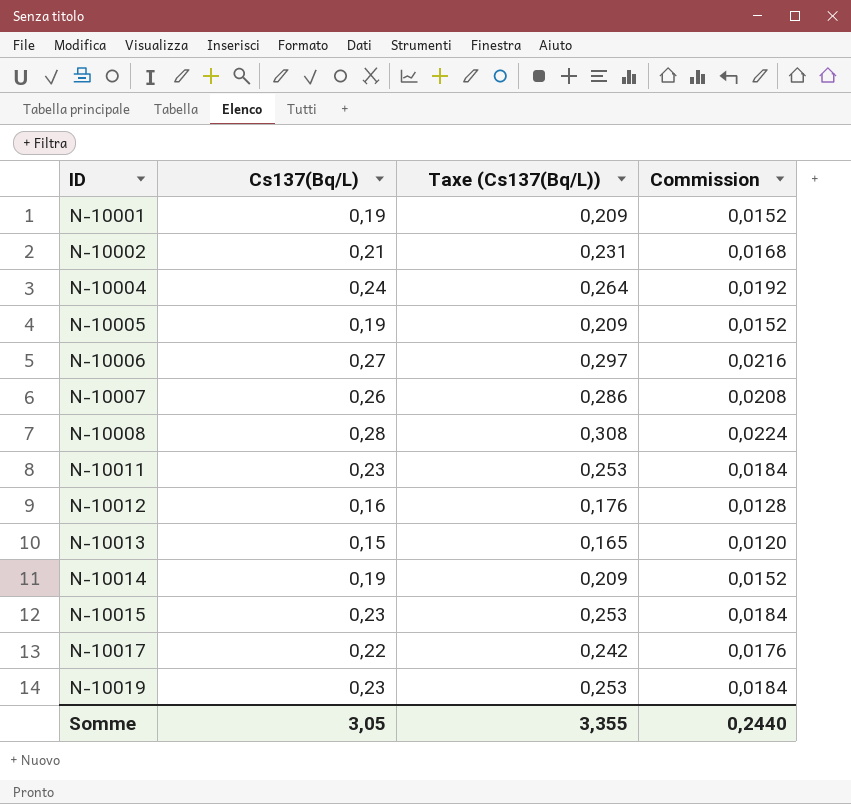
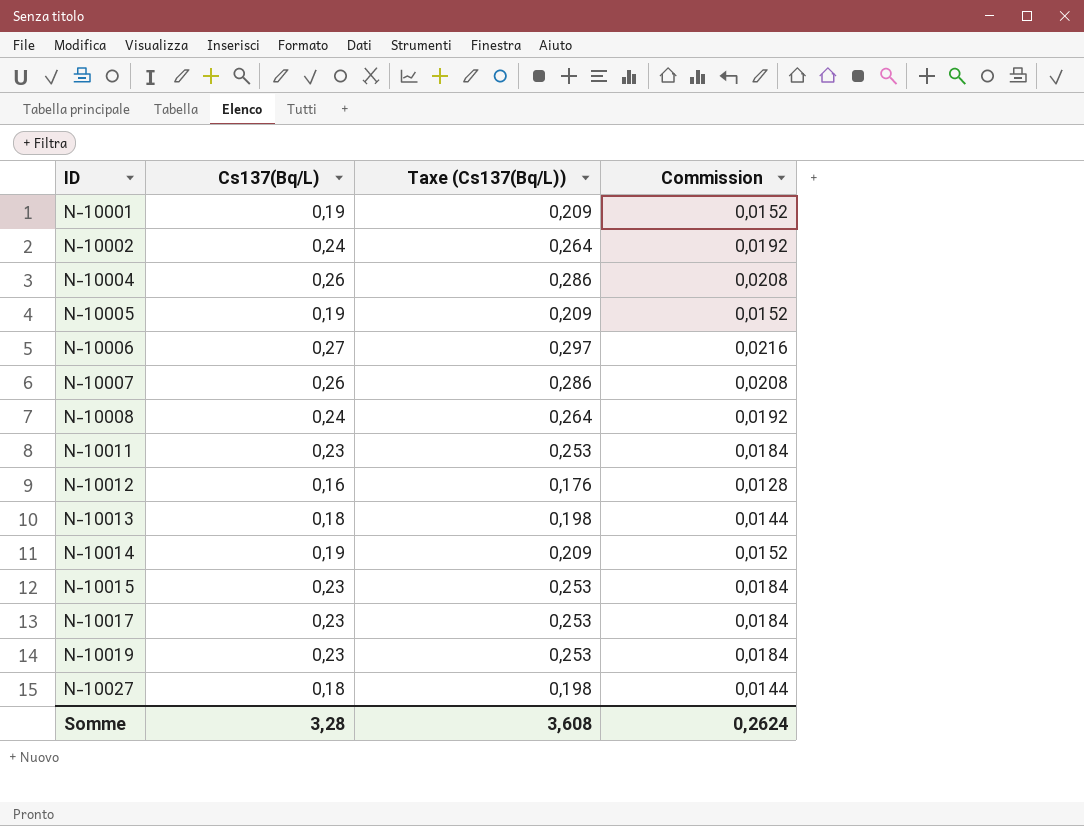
N-10002 | Cs137(Bq/L): 0,21 -> 0,24
N-10002 | Taxe (Cs137(Bq/L)): 0,231 -> 0,264
N-10002 | Commission: 0,0168 -> 0,0192
N-10004 | Cs137(Bq/L): 0,24 -> 0,26
N-10004 | Taxe (Cs137(Bq/L)): 0,264 -> 0,286
N-10004 | Commission: 0,0192 -> 0,0208
N-10008 | Cs137(Bq/L): 0,28 -> 0,24
N-10008 | Taxe (Cs137(Bq/L)): 0,308 -> 0,264
N-10008 | Commission: 0,0224 -> 0,0192
N-10013 | Cs137(Bq/L): 0,15 -> 0,18
N-10013 | Taxe (Cs137(Bq/L)): 0,165 -> 0,198
N-10013 | Commission: 0,0120 -> 0,0144
N-10017 | Cs137(Bq/L): 0,22 -> 0,23
N-10017 | Taxe (Cs137(Bq/L)): 0,242 -> 0,253
N-10017 | Commission: 0,0176 -> 0,0184
row N-10027: none -> 0,18 | 0,198 | 0,0144
Somme | Cs137(Bq/L): 3,05 -> 3,28
Somme | Taxe (Cs137(Bq/L)): 3,355 -> 3,608
Somme | Commission: 0,2440 -> 0,2624

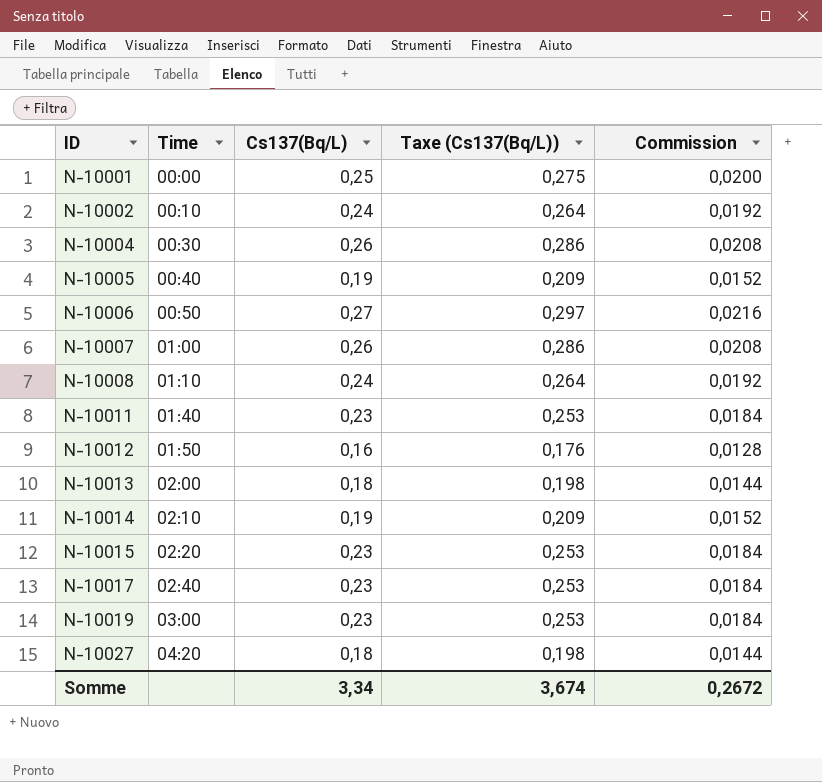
column Time | position: none -> 2
N-10001 | Cs137(Bq/L): 0,19 -> 0,25
N-10001 | Taxe (Cs137(Bq/L)): 0,209 -> 0,275
N-10001 | Commission: 0,0152 -> 0,0200
Somme | Cs137(Bq/L): 3,28 -> 3,34
Somme | Taxe (Cs137(Bq/L)): 3,608 -> 3,674
Somme | Commission: 0,2624 -> 0,2672

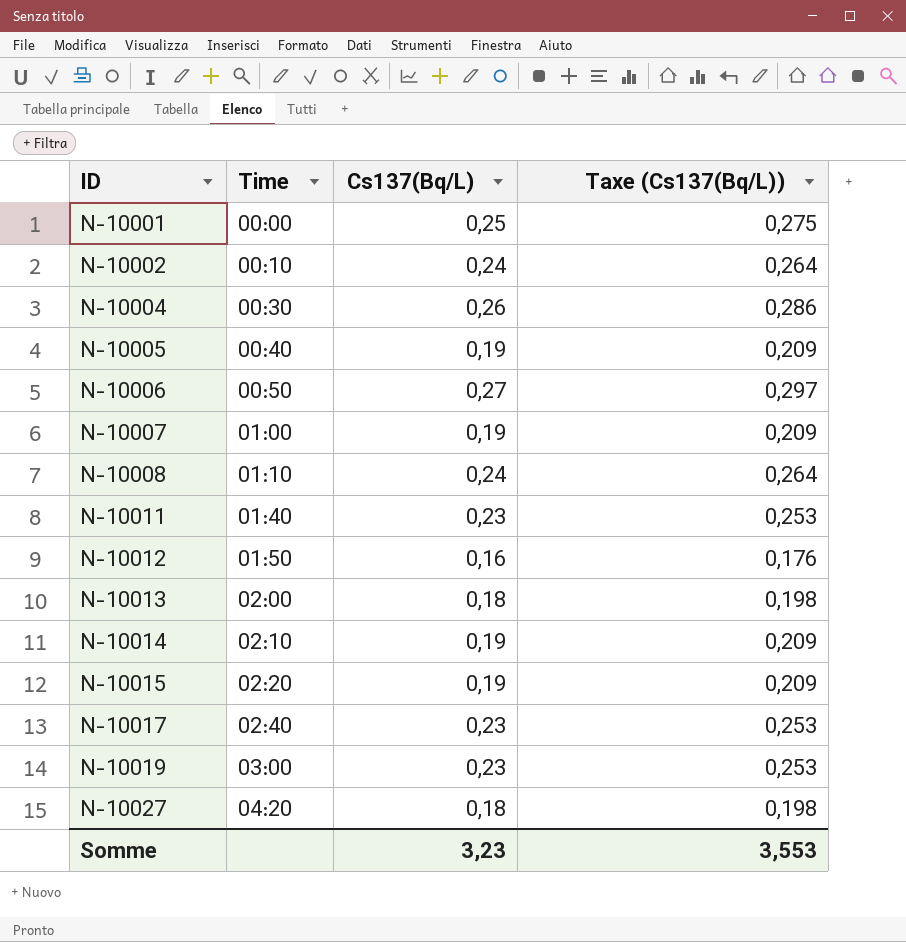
column Commission | formula: [Cs137(Bq/L)] * 0,08 -> none
N-10007 | Cs137(Bq/L): 0,26 -> 0,19
N-10007 | Taxe (Cs137(Bq/L)): 0,286 -> 0,209
N-10015 | Cs137(Bq/L): 0,23 -> 0,19
N-10015 | Taxe (Cs137(Bq/L)): 0,253 -> 0,209
Somme | Cs137(Bq/L): 3,34 -> 3,23
Somme | Taxe (Cs137(Bq/L)): 3,674 -> 3,553

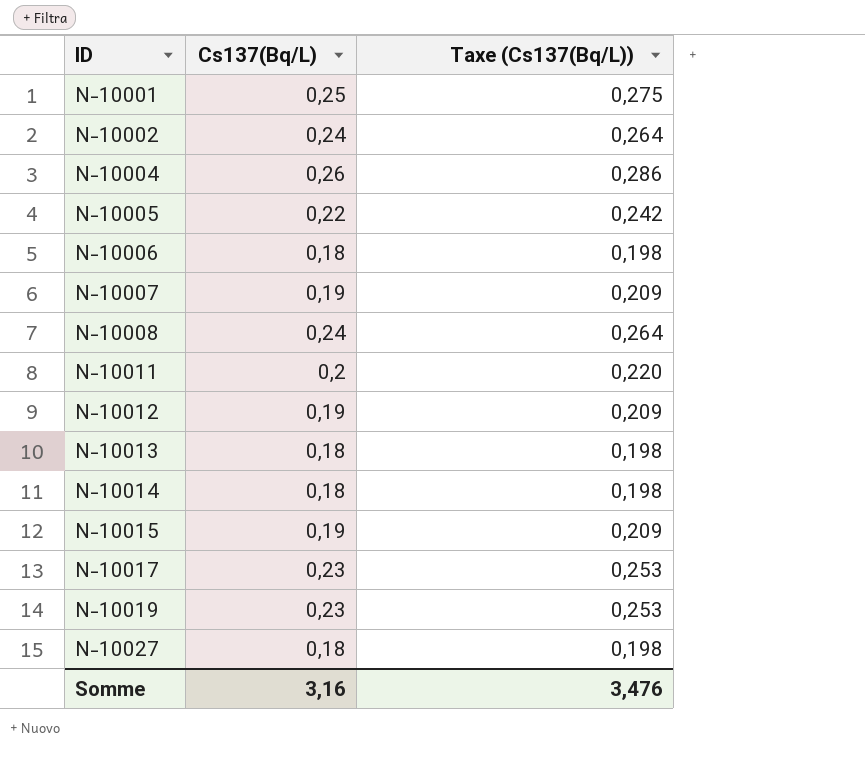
column Time | position: 2 -> none
N-10005 | Cs137(Bq/L): 0,19 -> 0,22
N-10005 | Taxe (Cs137(Bq/L)): 0,209 -> 0,242
N-10006 | Cs137(Bq/L): 0,27 -> 0,18
N-10006 | Taxe (Cs137(Bq/L)): 0,297 -> 0,198
N-10011 | Cs137(Bq/L): 0,23 -> 0,2
N-10011 | Taxe (Cs137(Bq/L)): 0,253 -> 0,220
N-10012 | Cs137(Bq/L): 0,16 -> 0,19
N-10012 | Taxe (Cs137(Bq/L)): 0,176 -> 0,209
N-10014 | Cs137(Bq/L): 0,19 -> 0,18
N-10014 | Taxe (Cs137(Bq/L)): 0,209 -> 0,198
Somme | Cs137(Bq/L): 3,23 -> 3,16
Somme | Taxe (Cs137(Bq/L)): 3,553 -> 3,476

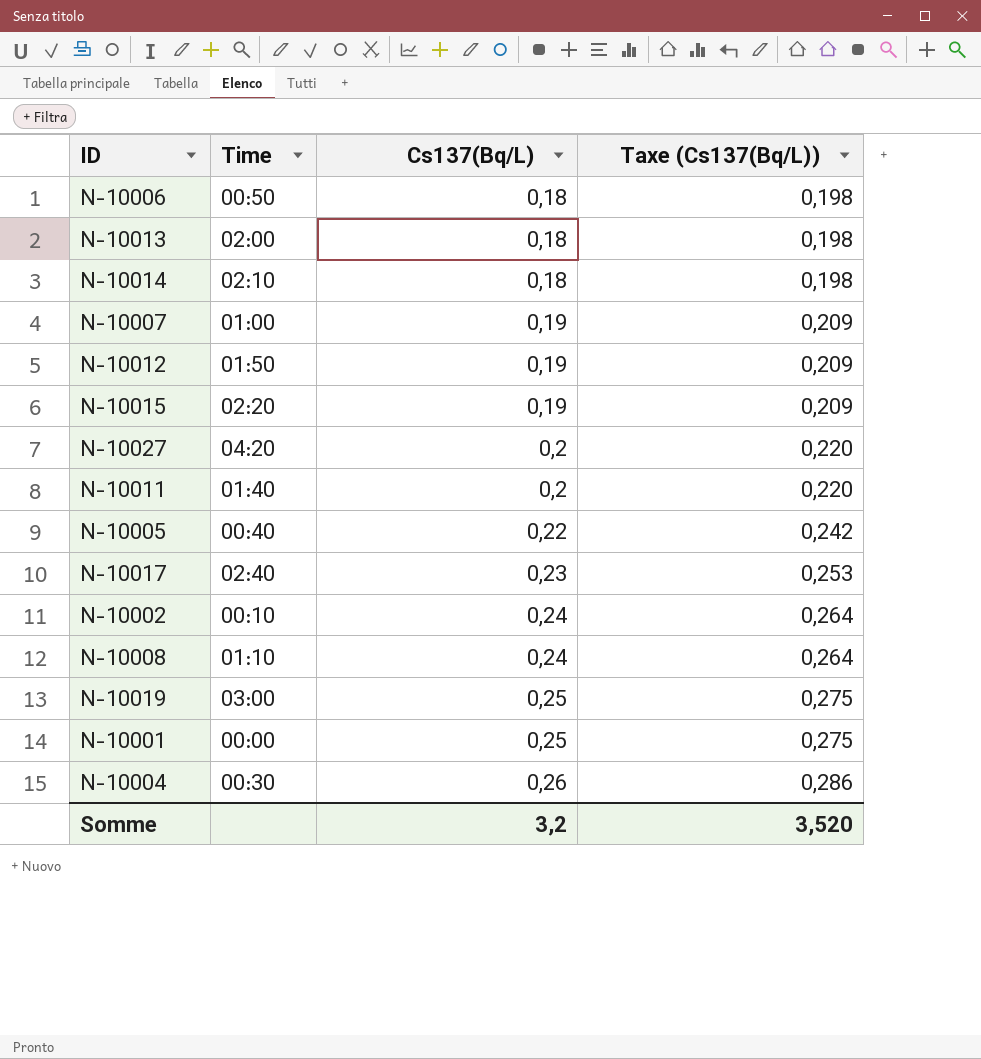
row order: ID ascending -> Cs137(Bq/L) ascending
column Time | position: none -> 2
N-10027 | Cs137(Bq/L): 0,18 -> 0,2
N-10027 | Taxe (Cs137(Bq/L)): 0,198 -> 0,220
N-10019 | Cs137(Bq/L): 0,23 -> 0,25
N-10019 | Taxe (Cs137(Bq/L)): 0,253 -> 0,275
Somme | Cs137(Bq/L): 3,16 -> 3,2
Somme | Taxe (Cs137(Bq/L)): 3,476 -> 3,520

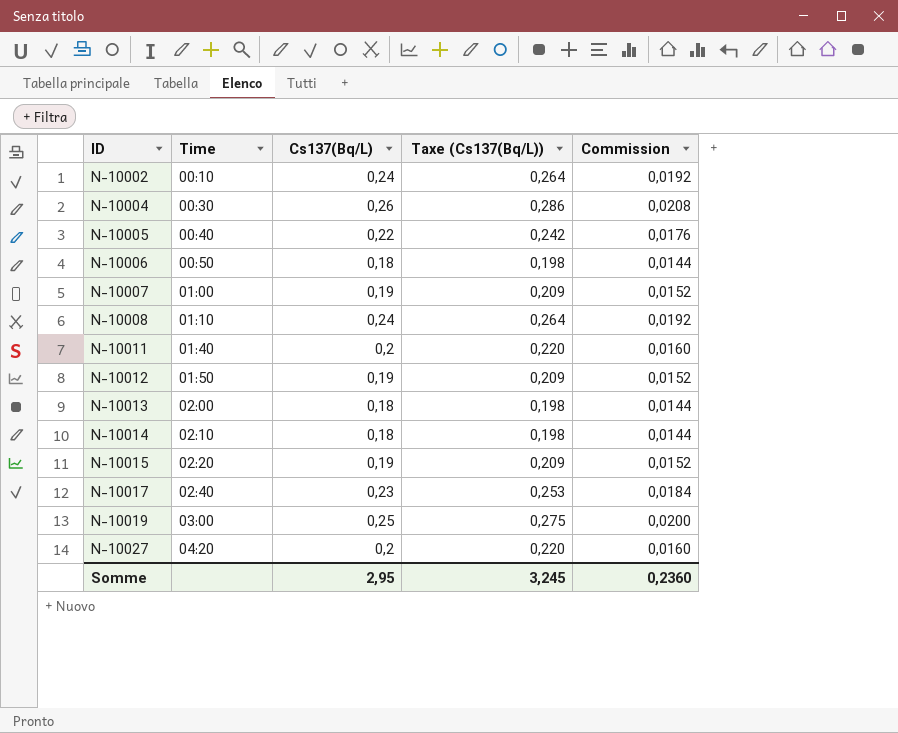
row order: Cs137(Bq/L) ascending -> ID ascending
column Commission | formula: none -> [Cs137(Bq/L)] * 0,08
row N-10001: 00:00 | 0,25 | 0,275 -> none
Somme | Cs137(Bq/L): 3,2 -> 2,95
Somme | Taxe (Cs137(Bq/L)): 3,520 -> 3,245

